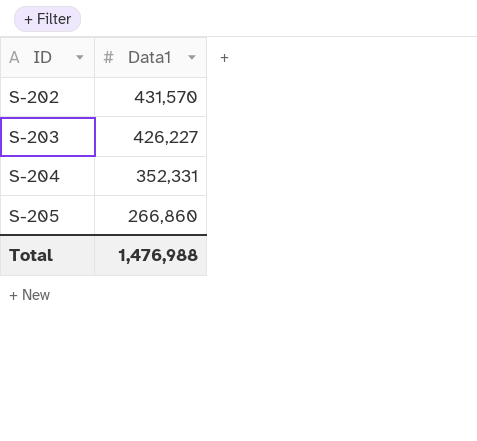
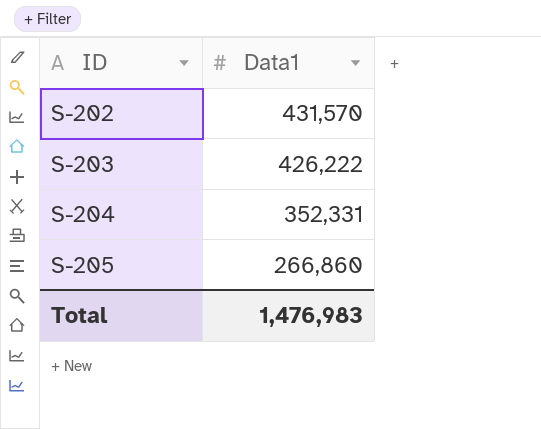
S-203 | Data1: 426,227 -> 426,222
Total | Data1: 1,476,988 -> 1,476,983

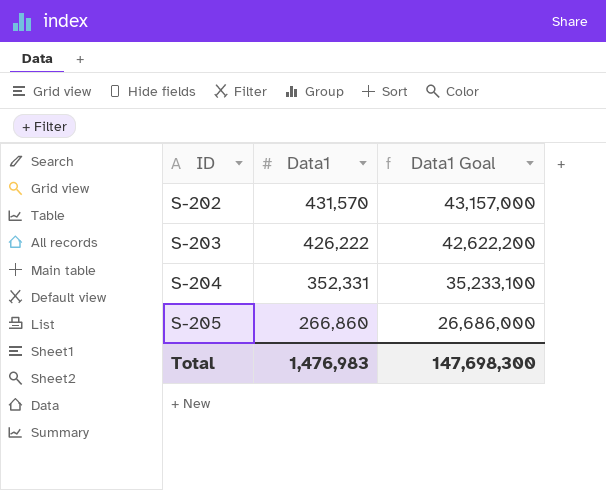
column Data1 Goal | formula: none -> [Data1] * 100

